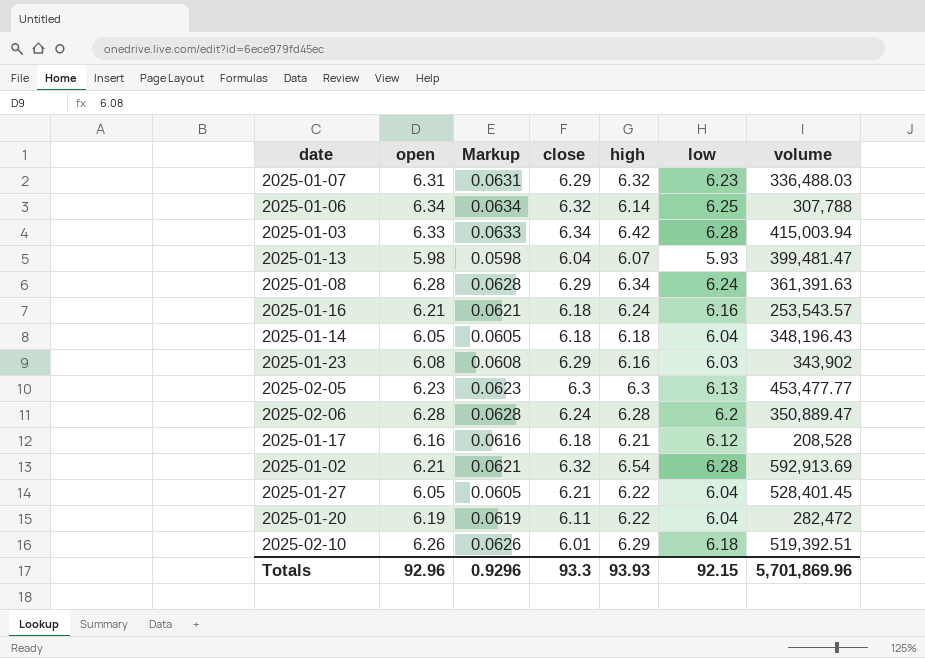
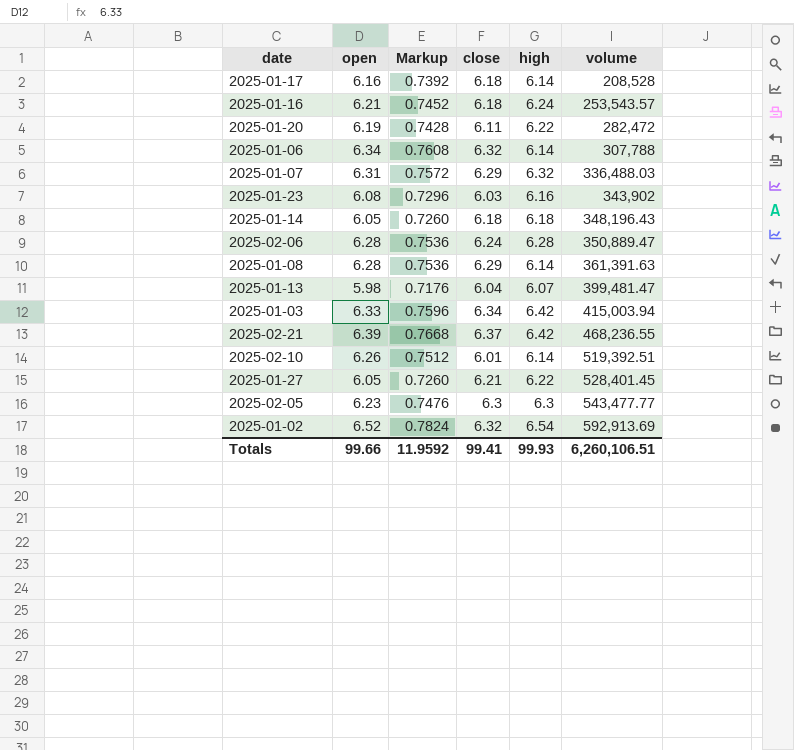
row order: none -> volume ascending
column low | position: 6 -> none
column Markup | formula: [open] * 0.01 -> [open] * 0.12
2025-01-17 | high: 6.21 -> 6.14
2025-01-23 | close: 6.29 -> 6.03
2025-01-08 | high: 6.34 -> 6.14
row 2025-02-21: none -> 6.39 | 0.7668 | 6.37 | 6.42 | 468,236.55
2025-02-10 | high: 6.29 -> 6.14
2025-02-05 | volume: 453,477.77 -> 543,477.77
2025-01-02 | open: 6.21 -> 6.52
Totals | open: 92.96 -> 99.66
Totals | Markup: 0.9296 -> 11.9592
Totals | close: 93.3 -> 99.41
Totals | high: 93.93 -> 99.93
Totals | volume: 5,701,869.96 -> 6,260,106.51

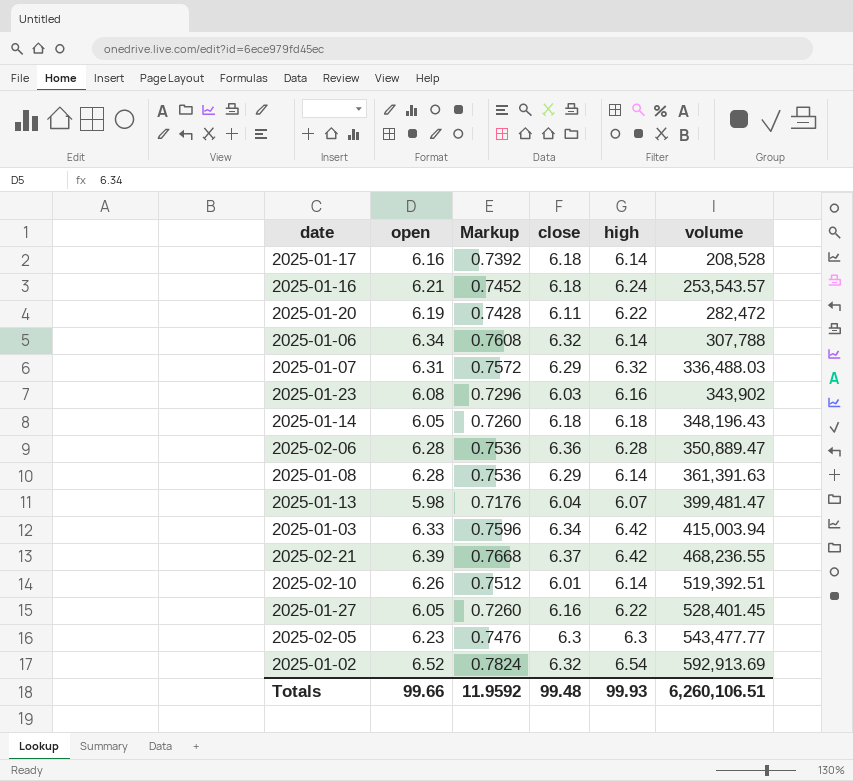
2025-02-06 | close: 6.24 -> 6.36
2025-01-27 | close: 6.21 -> 6.16
Totals | close: 99.41 -> 99.48

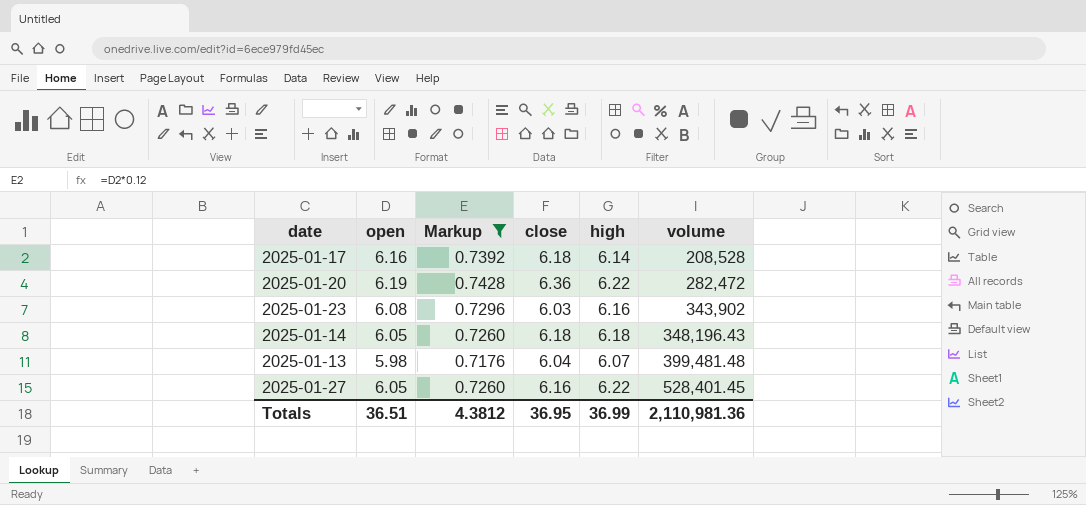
filter: none -> Markup <= 0.7428
2025-01-20 | close: 6.11 -> 6.36
2025-01-13 | volume: 399,481.47 -> 399,481.48
Totals | open: 99.66 -> 36.51
Totals | Markup: 11.9592 -> 4.3812
Totals | close: 99.48 -> 36.95
Totals | high: 99.93 -> 36.99
Totals | volume: 6,260,106.51 -> 2,110,981.36

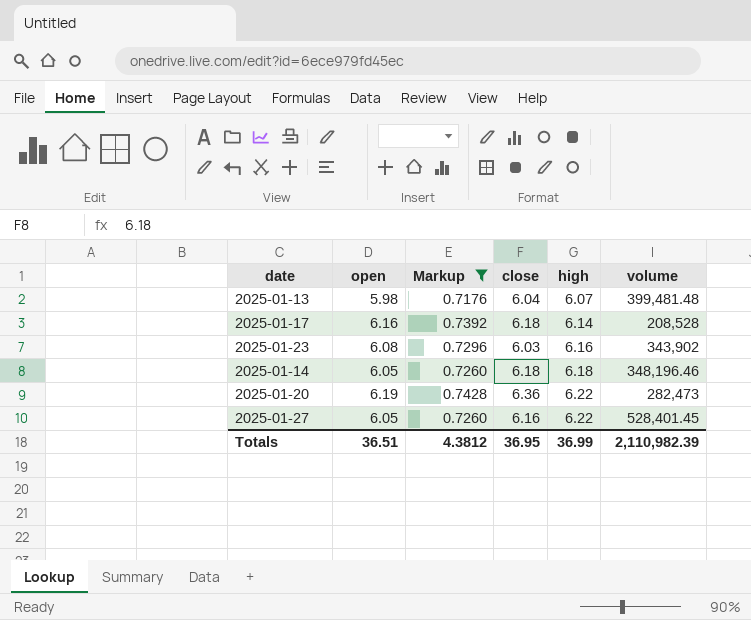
row order: volume ascending -> high ascending
2025-01-14 | volume: 348,196.43 -> 348,196.46
2025-01-20 | volume: 282,472 -> 282,473
Totals | volume: 2,110,981.36 -> 2,110,982.39

